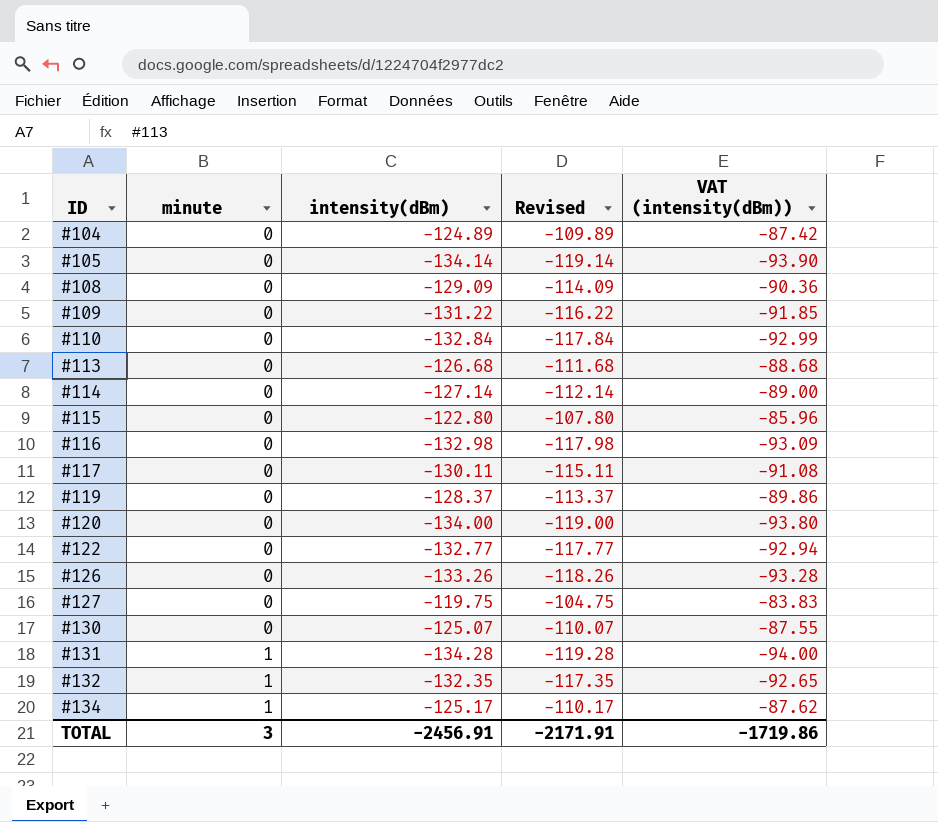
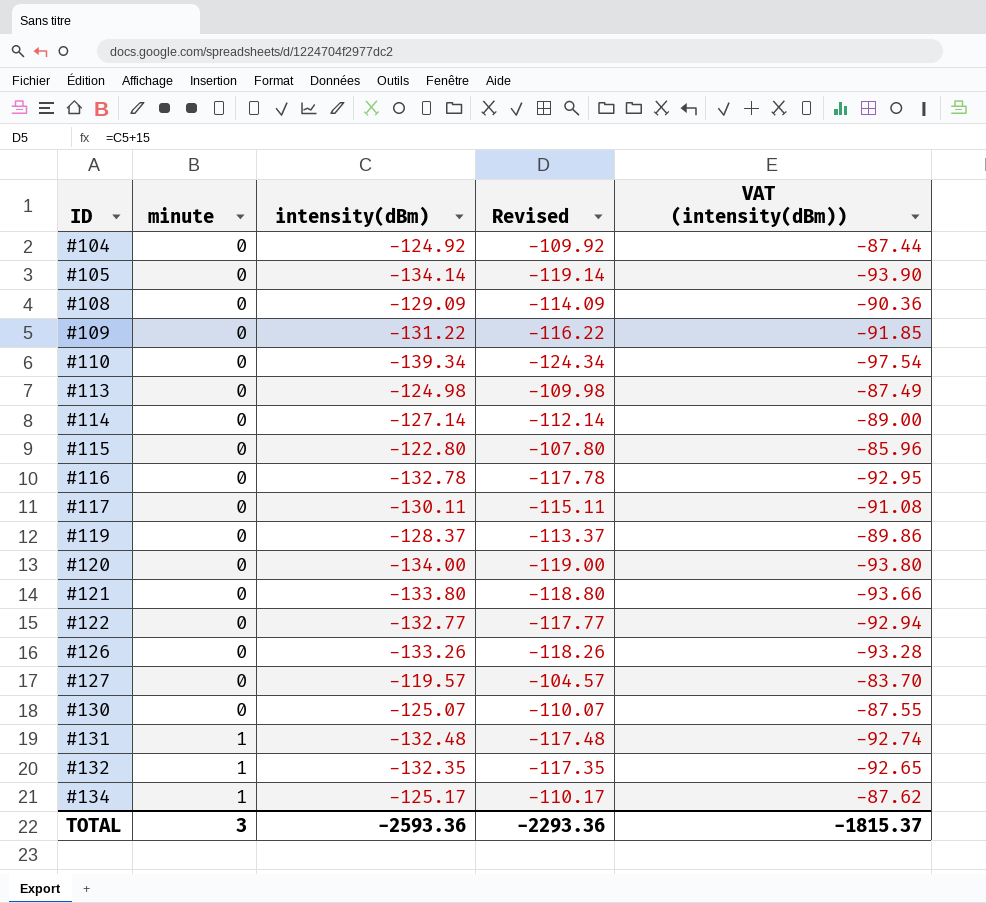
#104 | intensity(dBm): -124.89 -> -124.92
#104 | Revised: -109.89 -> -109.92
#104 | VAT (intensity(dBm)): -87.42 -> -87.44
#110 | intensity(dBm): -132.84 -> -139.34
#110 | Revised: -117.84 -> -124.34
#110 | VAT (intensity(dBm)): -92.99 -> -97.54
#113 | intensity(dBm): -126.68 -> -124.98
#113 | Revised: -111.68 -> -109.98
#113 | VAT (intensity(dBm)): -88.68 -> -87.49
#116 | intensity(dBm): -132.98 -> -132.78
#116 | Revised: -117.98 -> -117.78
#116 | VAT (intensity(dBm)): -93.09 -> -92.95
row #121: none -> 0 | -133.80 | -118.80 | -93.66
#127 | intensity(dBm): -119.75 -> -119.57
#127 | Revised: -104.75 -> -104.57
#127 | VAT (intensity(dBm)): -83.83 -> -83.70
#131 | intensity(dBm): -134.28 -> -132.48
#131 | Revised: -119.28 -> -117.48
#131 | VAT (intensity(dBm)): -94.00 -> -92.74
TOTAL | intensity(dBm): -2456.91 -> -2593.36
TOTAL | Revised: -2171.91 -> -2293.36
TOTAL | VAT (intensity(dBm)): -1719.86 -> -1815.37

